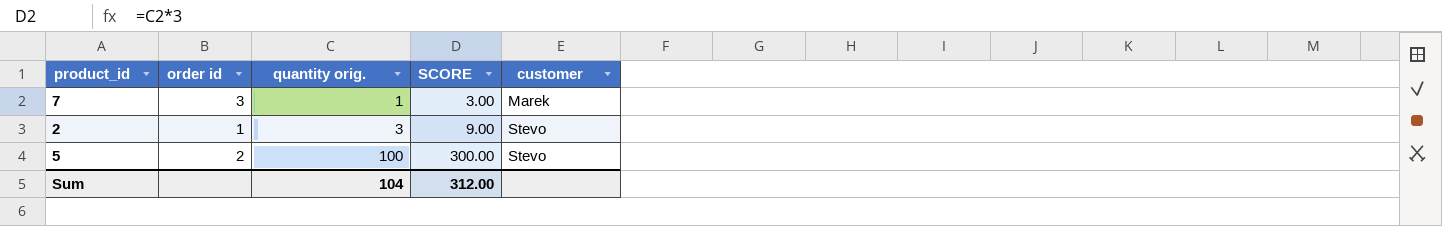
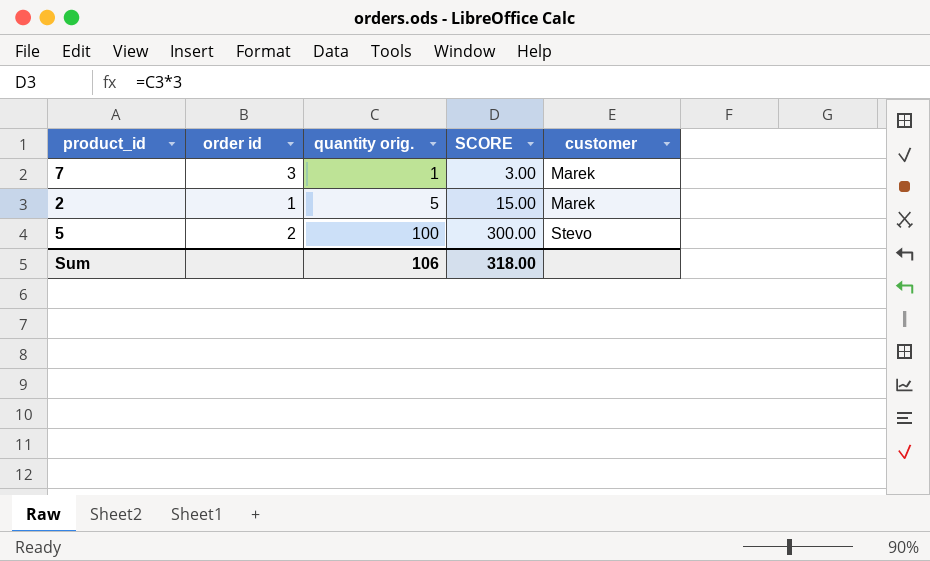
2 | quantity orig.: 3 -> 5
2 | SCORE: 9.00 -> 15.00
2 | customer: Stevo -> Marek
Sum | quantity orig.: 104 -> 106
Sum | SCORE: 312.00 -> 318.00

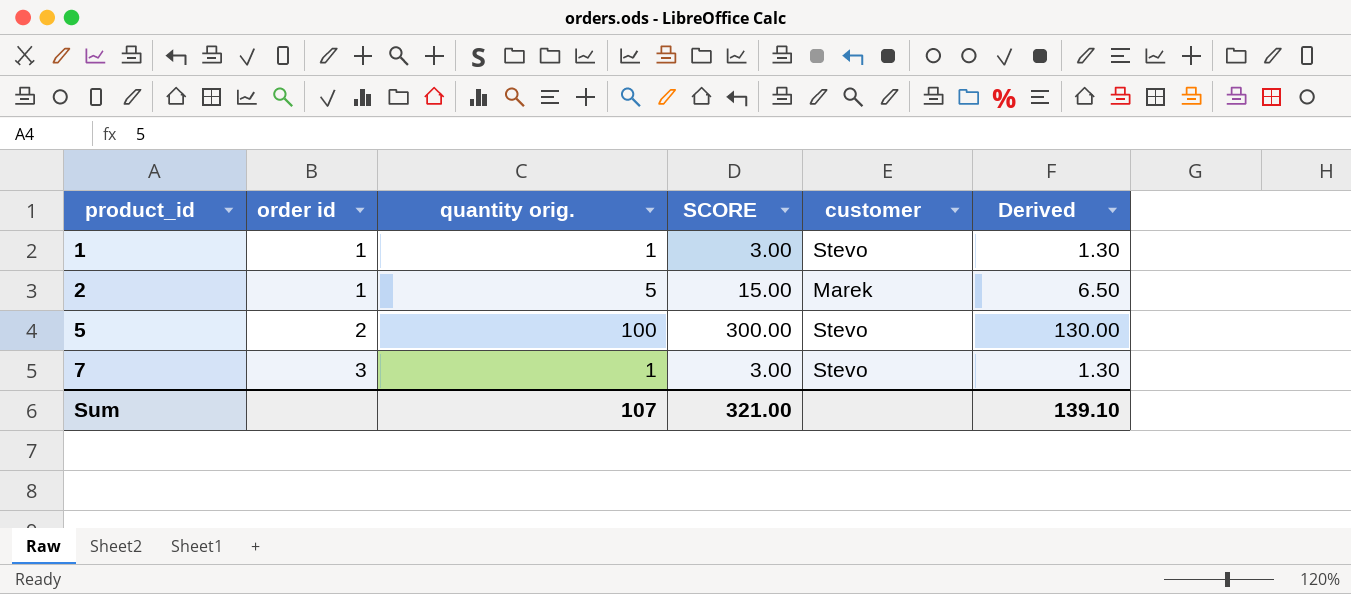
row order: quantity orig. ascending -> product_id ascending
column Derived | formula: none -> [quantity orig.] * 1.3
row 1: none -> 1 | 1 | 3.00 | Stevo | 1.30
7 | customer: Marek -> Stevo
Sum | quantity orig.: 106 -> 107
Sum | SCORE: 318.00 -> 321.00

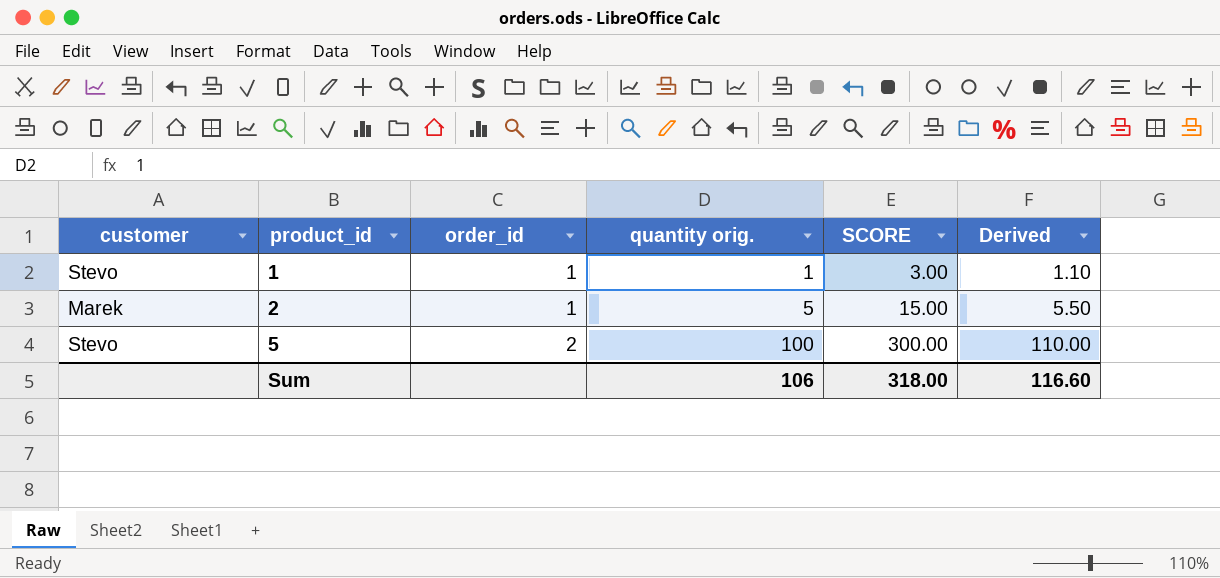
column customer | position: 5 -> 1
column name: order id -> order_id
column Derived | formula: [quantity orig.] * 1.3 -> [quantity orig.] * 1.1
row 7: 3 | 1 | 3.00 | Stevo | 1.30 -> none
Sum | quantity orig.: 107 -> 106
Sum | SCORE: 321.00 -> 318.00
Sum | Derived: 139.10 -> 116.60

